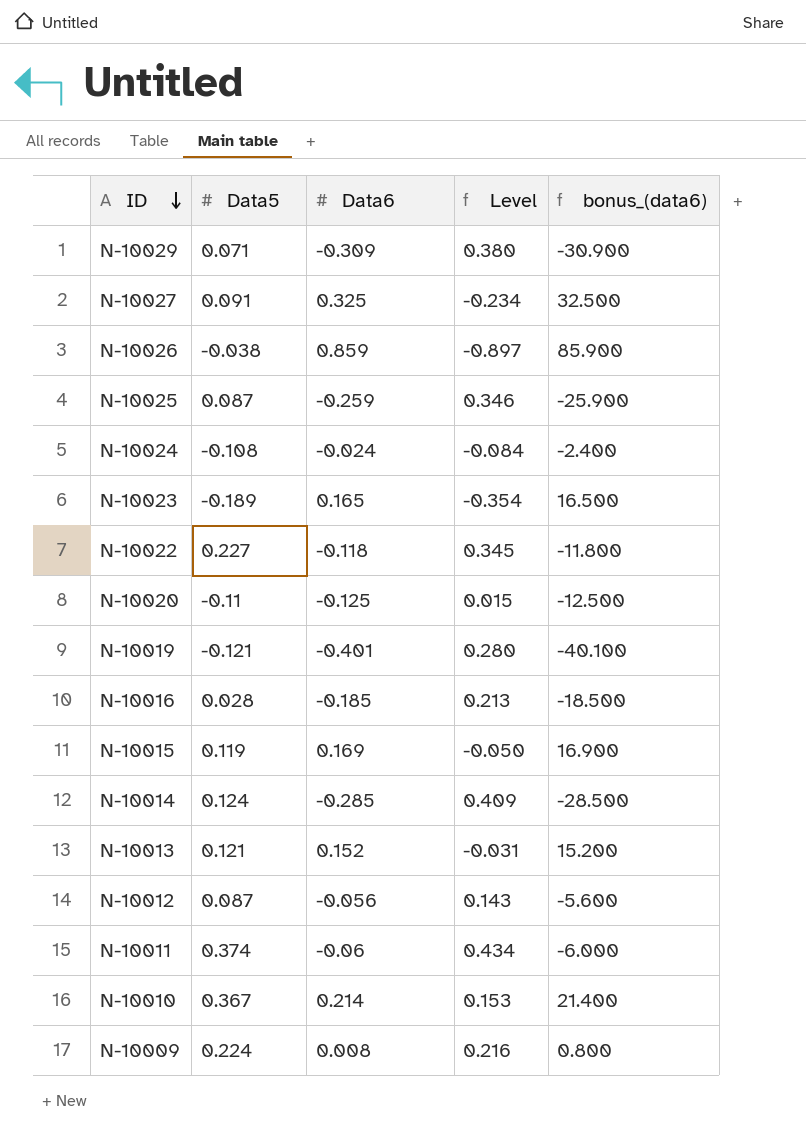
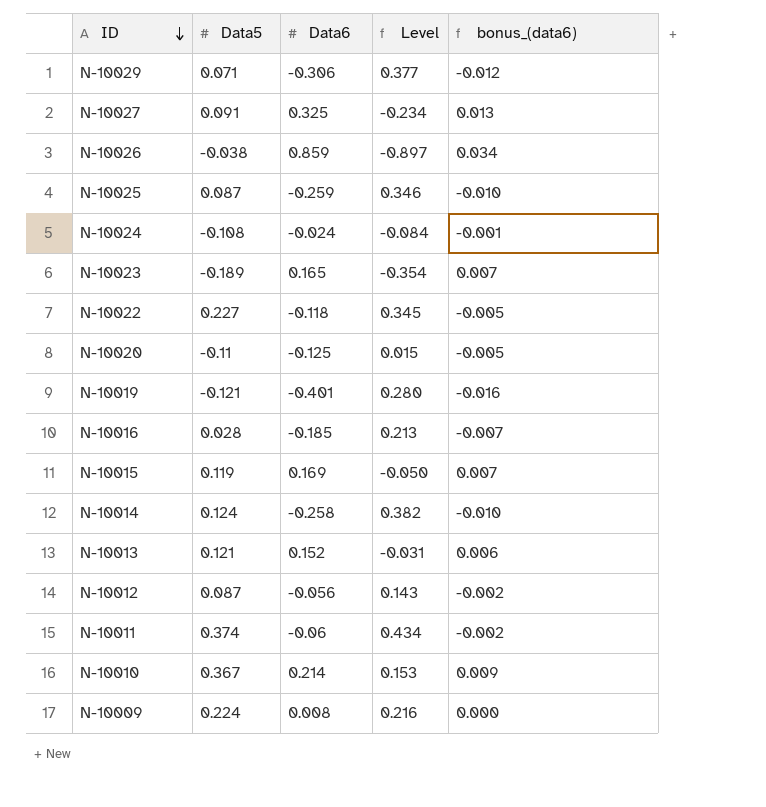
column bonus_(data6) | formula: [Data6] * 100 -> [Data6] * 0.04
N-10029 | Data6: -0.309 -> -0.306
N-10029 | Level: 0.380 -> 0.377
N-10014 | Data6: -0.285 -> -0.258
N-10014 | Level: 0.409 -> 0.382

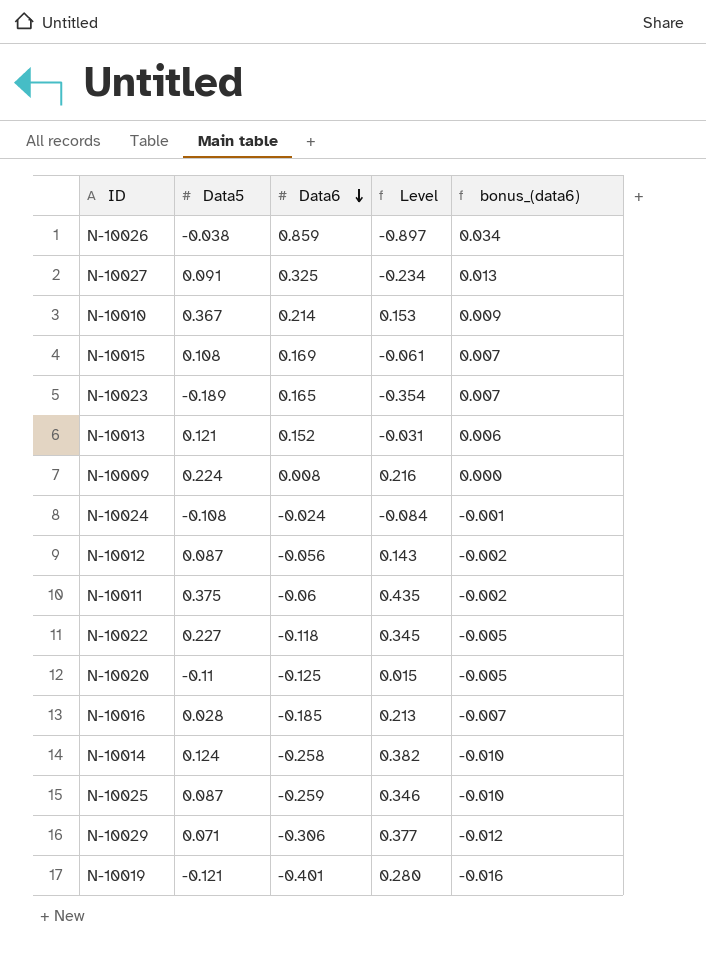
row order: ID descending -> Data6 descending
N-10015 | Data5: 0.119 -> 0.108
N-10015 | Level: -0.050 -> -0.061
N-10011 | Data5: 0.374 -> 0.375
N-10011 | Level: 0.434 -> 0.435

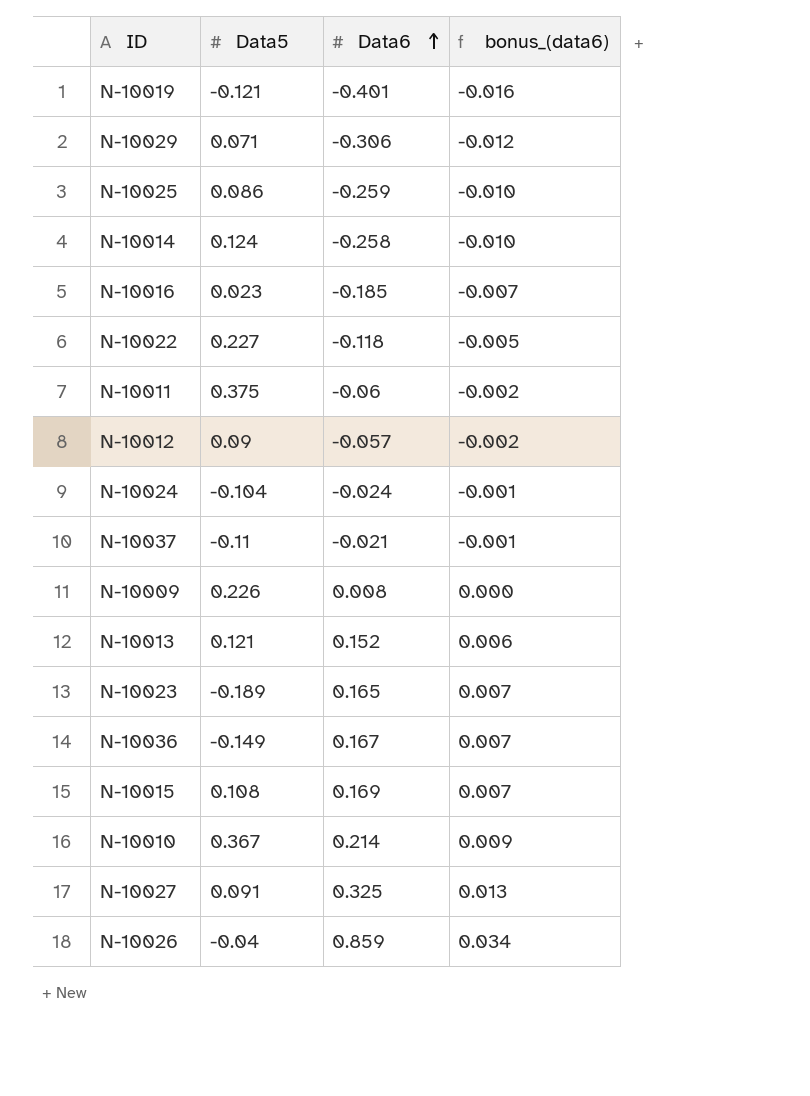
row order: Data6 descending -> Data6 ascending
column Level | formula: [Data5] - [Data6] -> none
row N-10020: -0.11 | -0.125 | 0.015 | -0.005 -> none
N-10025 | Data5: 0.087 -> 0.086
N-10016 | Data5: 0.028 -> 0.023
N-10012 | Data5: 0.087 -> 0.09
N-10012 | Data6: -0.056 -> -0.057
N-10024 | Data5: -0.108 -> -0.104
row N-10037: none -> -0.11 | -0.021 | -0.001
N-10009 | Data5: 0.224 -> 0.226
row N-10036: none -> -0.149 | 0.167 | 0.007
N-10026 | Data5: -0.038 -> -0.04

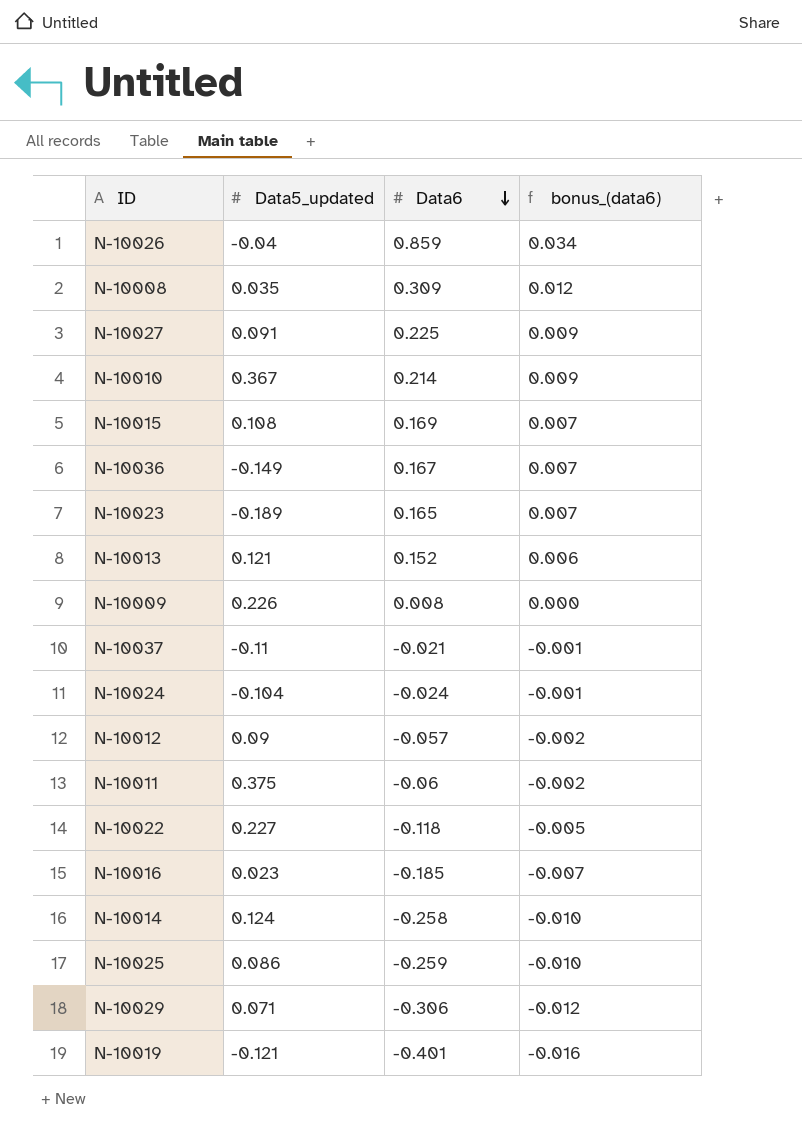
row order: Data6 ascending -> Data6 descending
column name: Data5 -> Data5_updated
row N-10008: none -> 0.035 | 0.309 | 0.012
N-10027 | Data6: 0.325 -> 0.225
N-10027 | bonus_(data6): 0.013 -> 0.009

